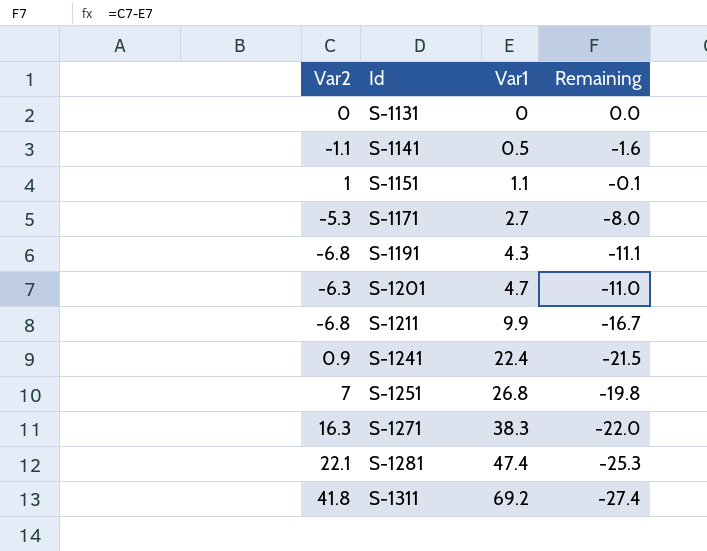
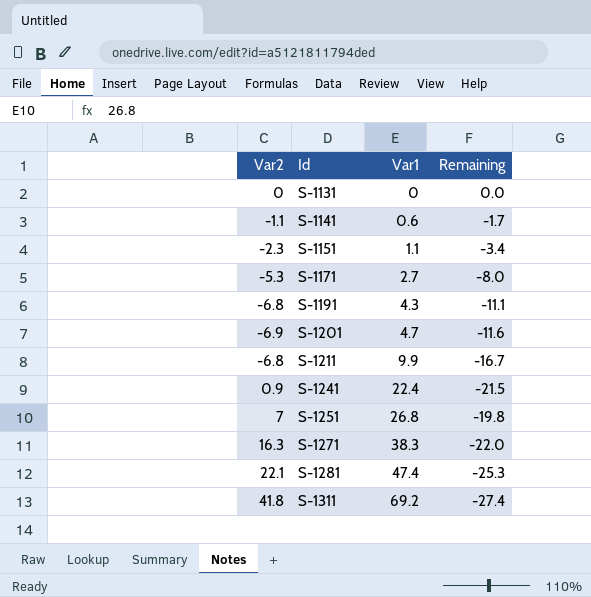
S-1141 | Var1: 0.5 -> 0.6
S-1141 | Remaining: -1.6 -> -1.7
S-1151 | Var2: 1 -> -2.3
S-1151 | Remaining: -0.1 -> -3.4
S-1201 | Var2: -6.3 -> -6.9
S-1201 | Remaining: -11.0 -> -11.6

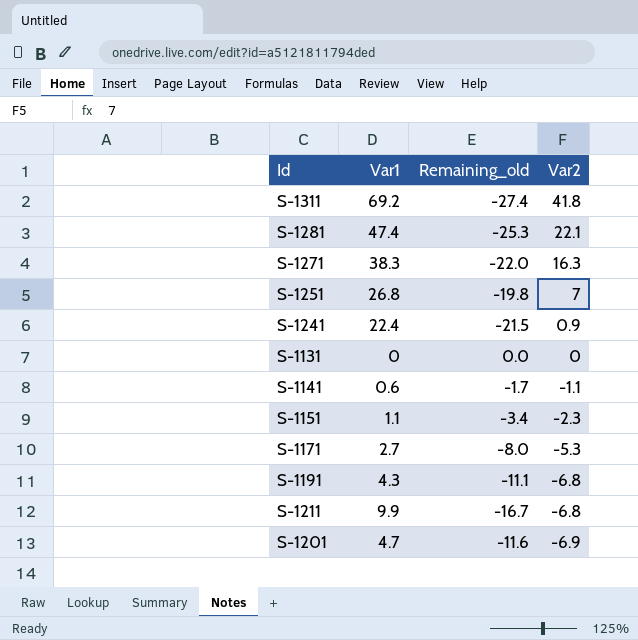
row order: Id ascending -> Var2 descending
column name: Remaining -> Remaining_old
column Var2 | position: 1 -> 4

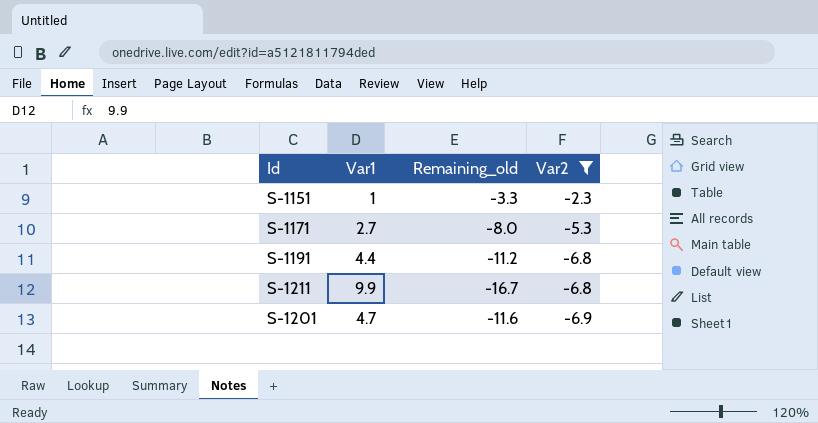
filter: none -> Var2 <= -2.3
S-1151 | Var1: 1.1 -> 1
S-1151 | Remaining_old: -3.4 -> -3.3
S-1191 | Var1: 4.3 -> 4.4
S-1191 | Remaining_old: -11.1 -> -11.2

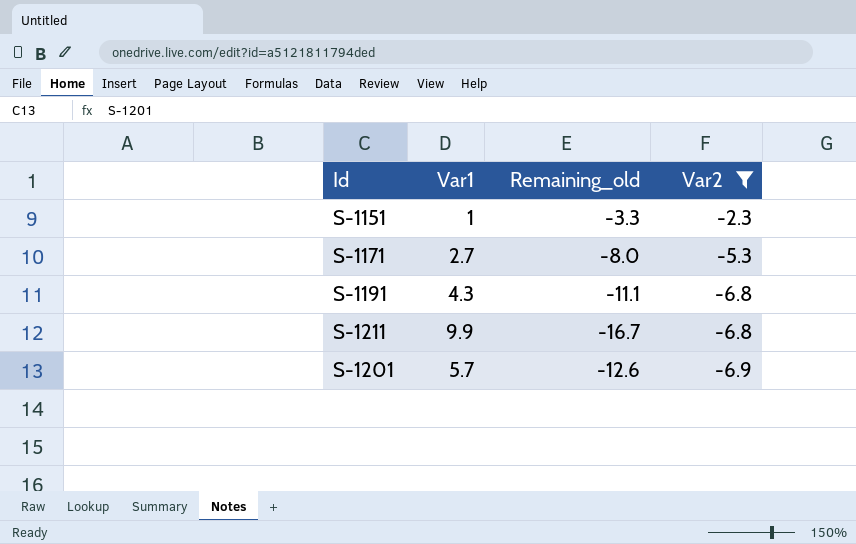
S-1191 | Var1: 4.4 -> 4.3
S-1191 | Remaining_old: -11.2 -> -11.1
S-1201 | Var1: 4.7 -> 5.7
S-1201 | Remaining_old: -11.6 -> -12.6

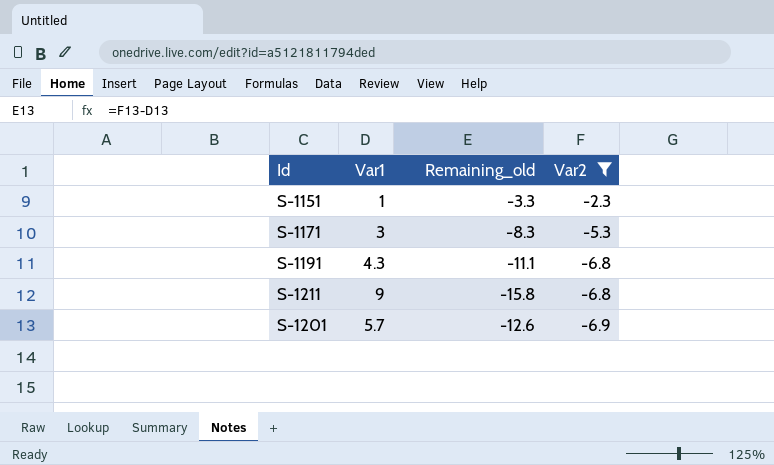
S-1171 | Var1: 2.7 -> 3
S-1171 | Remaining_old: -8.0 -> -8.3
S-1211 | Var1: 9.9 -> 9
S-1211 | Remaining_old: -16.7 -> -15.8

